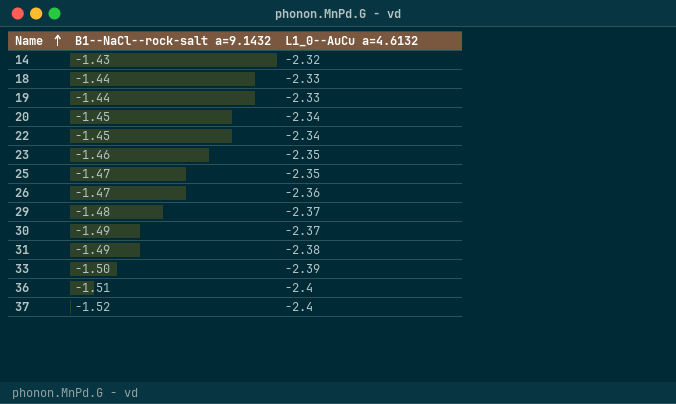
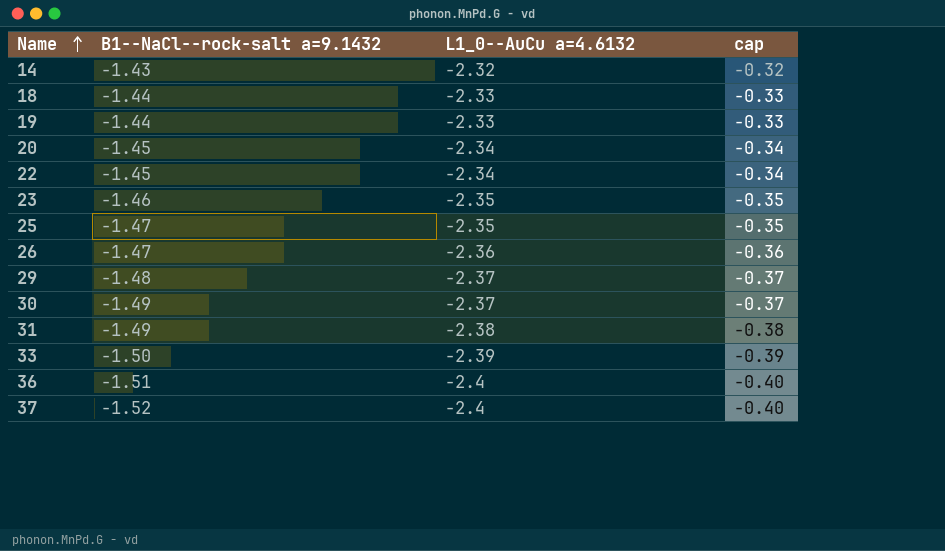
column cap | formula: none -> [L1_0--AuCu a=4.6132] + 2

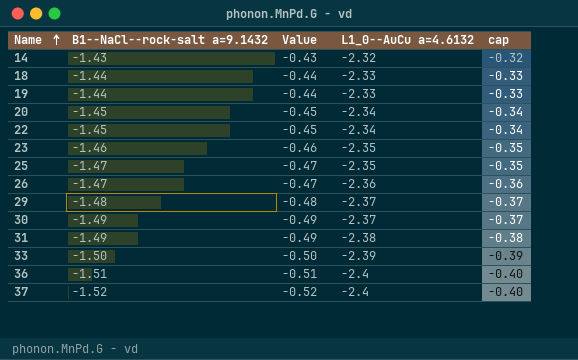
column Value | formula: none -> [B1--NaCl--rock-salt a=9.1432] + 1

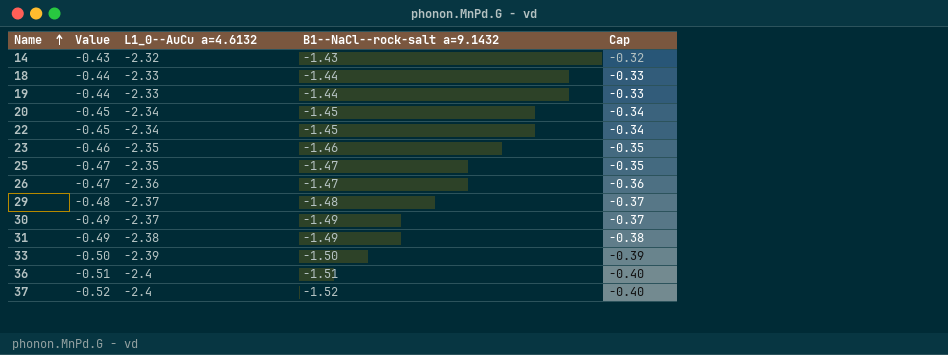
column B1--NaCl--rock-salt a=9.1432 | position: 2 -> 4
column name: cap -> Cap

